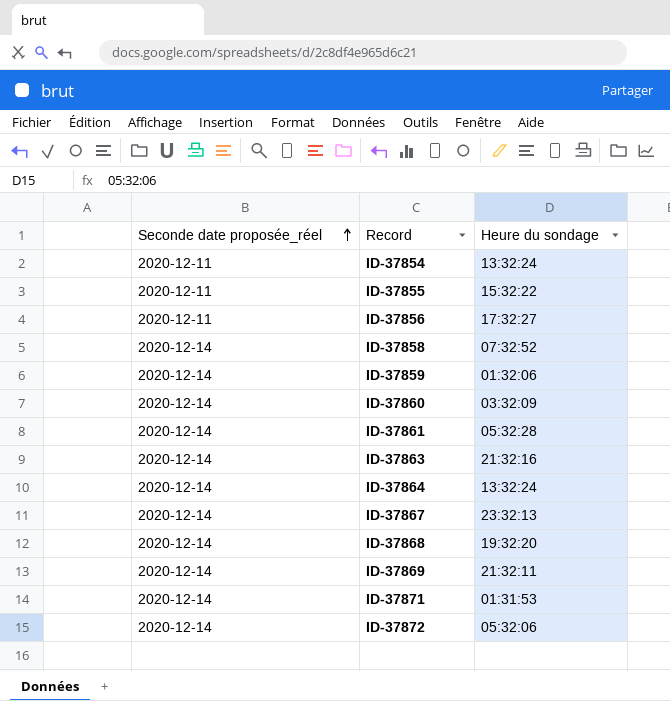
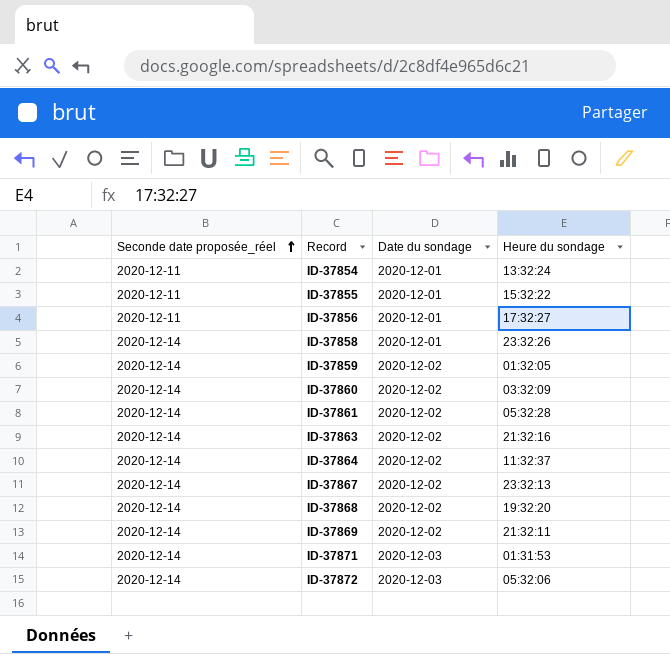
column Date du sondage | position: none -> 3
ID-37858 | Heure du sondage: 07:32:52 -> 23:32:26
ID-37859 | Heure du sondage: 01:32:06 -> 01:32:05
ID-37864 | Heure du sondage: 13:32:24 -> 11:32:37

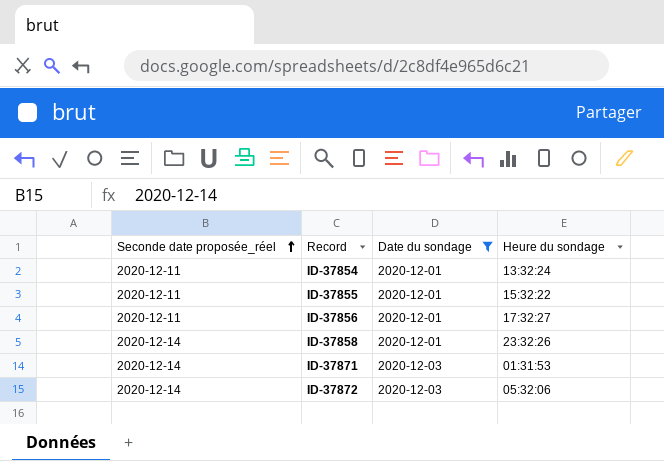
filter: none -> Date du sondage != 2020-12-02

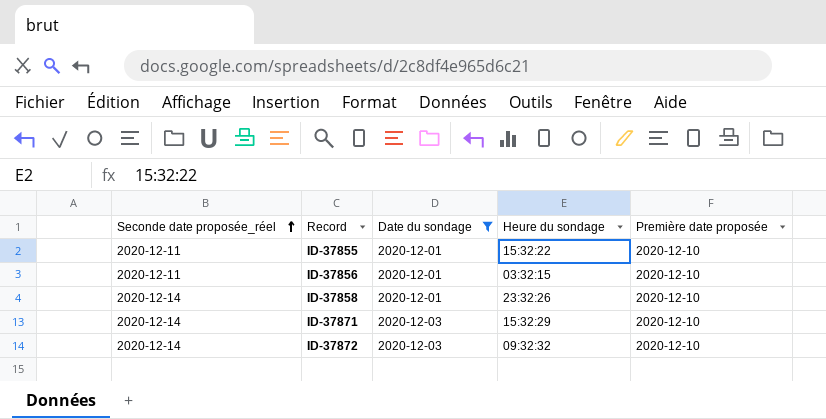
column Première date proposée | position: none -> 5
row ID-37854: 2020-12-11 | 2020-12-01 | 13:32:24 -> none
ID-37856 | Heure du sondage: 17:32:27 -> 03:32:15
ID-37871 | Heure du sondage: 01:31:53 -> 15:32:29
ID-37872 | Heure du sondage: 05:32:06 -> 09:32:32

